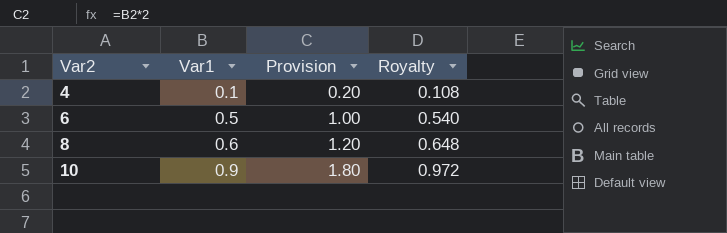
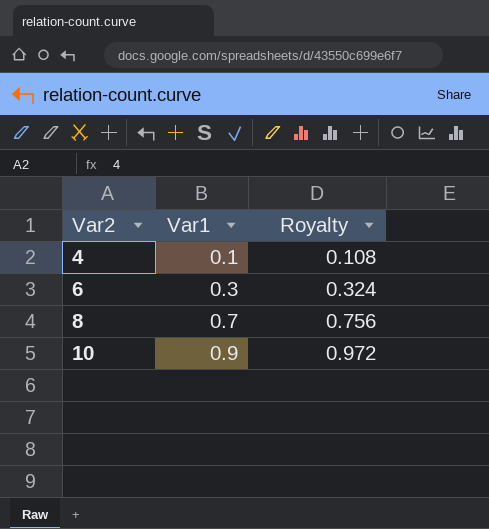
column Provision | formula: [Var1] * 2 -> none
6 | Var1: 0.5 -> 0.3
6 | Royalty: 0.540 -> 0.324
8 | Var1: 0.6 -> 0.7
8 | Royalty: 0.648 -> 0.756

